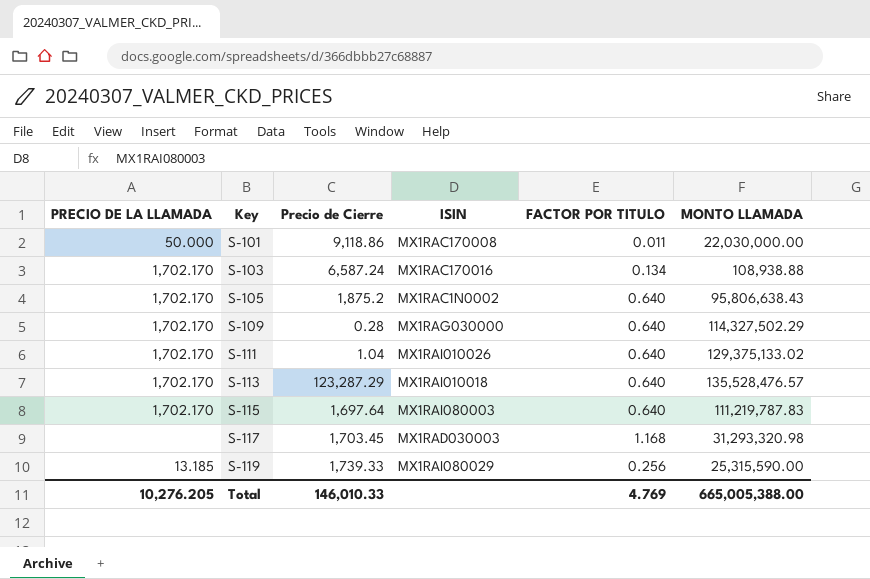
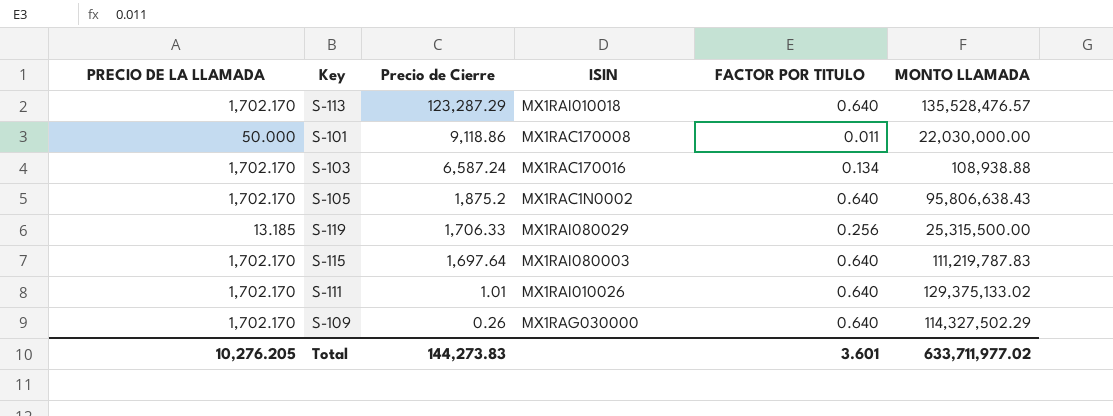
row order: Key ascending -> Precio de Cierre descending
row S-117: none | 1,703.45 | MX1RAD030003 | 1.168 | 31,293,320.98 -> none
S-119 | Precio de Cierre: 1,739.33 -> 1,706.33
S-119 | MONTO LLAMADA: 25,315,590.00 -> 25,315,500.00
S-111 | Precio de Cierre: 1.04 -> 1.01
S-109 | Precio de Cierre: 0.28 -> 0.26
Total | Precio de Cierre: 146,010.33 -> 144,273.83
Total | FACTOR POR TITULO: 4.769 -> 3.601
Total | MONTO LLAMADA: 665,005,388.00 -> 633,711,977.02

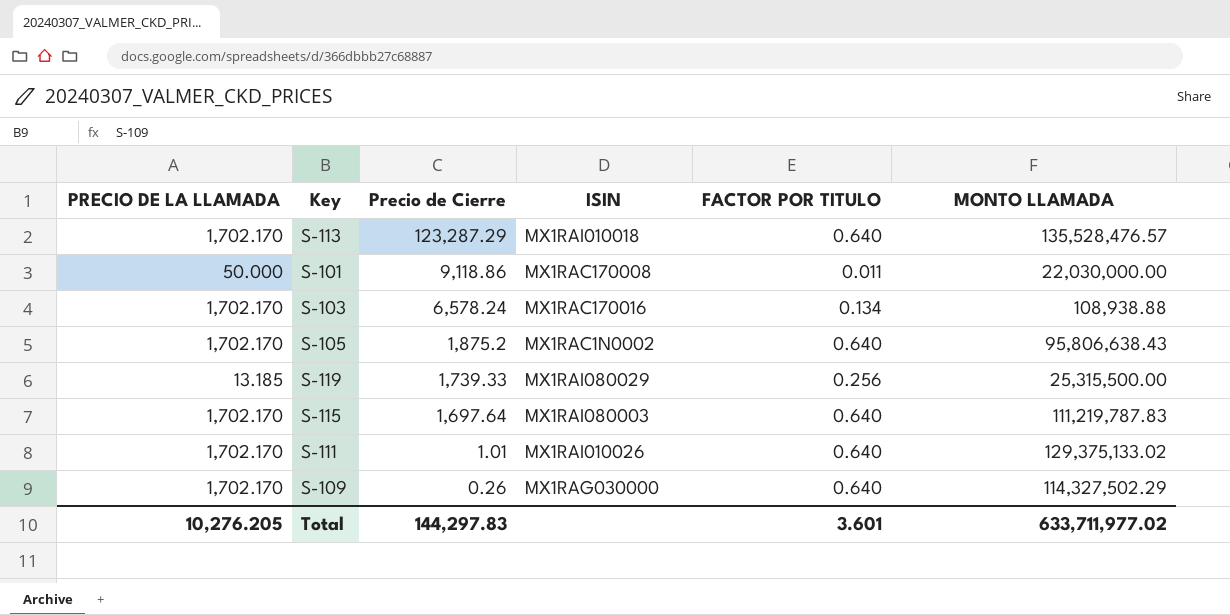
S-103 | Precio de Cierre: 6,587.24 -> 6,578.24
S-119 | Precio de Cierre: 1,706.33 -> 1,739.33
Total | Precio de Cierre: 144,273.83 -> 144,297.83

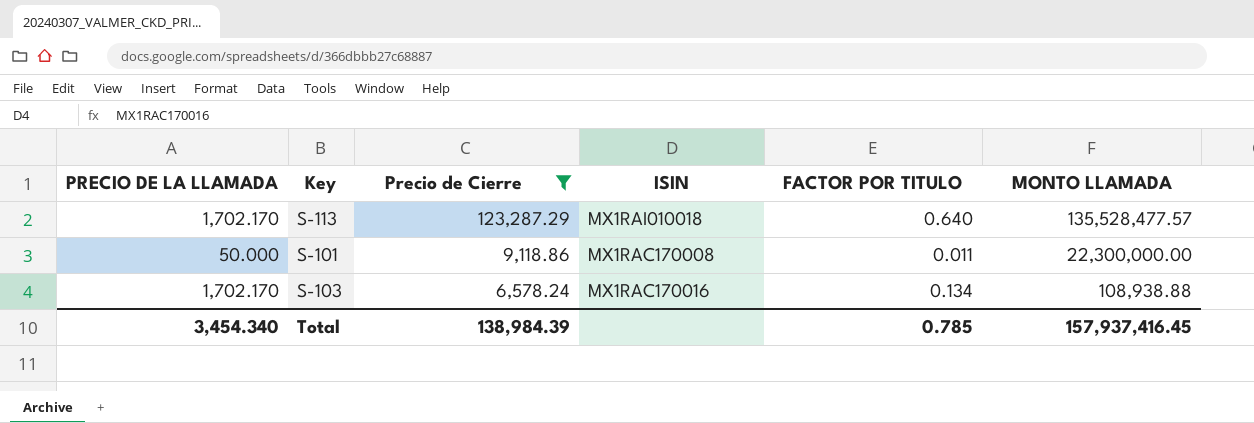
filter: none -> Precio de Cierre >= 6,578.24
S-113 | MONTO LLAMADA: 135,528,476.57 -> 135,528,477.57
S-101 | MONTO LLAMADA: 22,030,000.00 -> 22,300,000.00
Total | PRECIO DE LA LLAMADA: 10,276.205 -> 3,454.340
Total | Precio de Cierre: 144,297.83 -> 138,984.39
Total | FACTOR POR TITULO: 3.601 -> 0.785
Total | MONTO LLAMADA: 633,711,977.02 -> 157,937,416.45

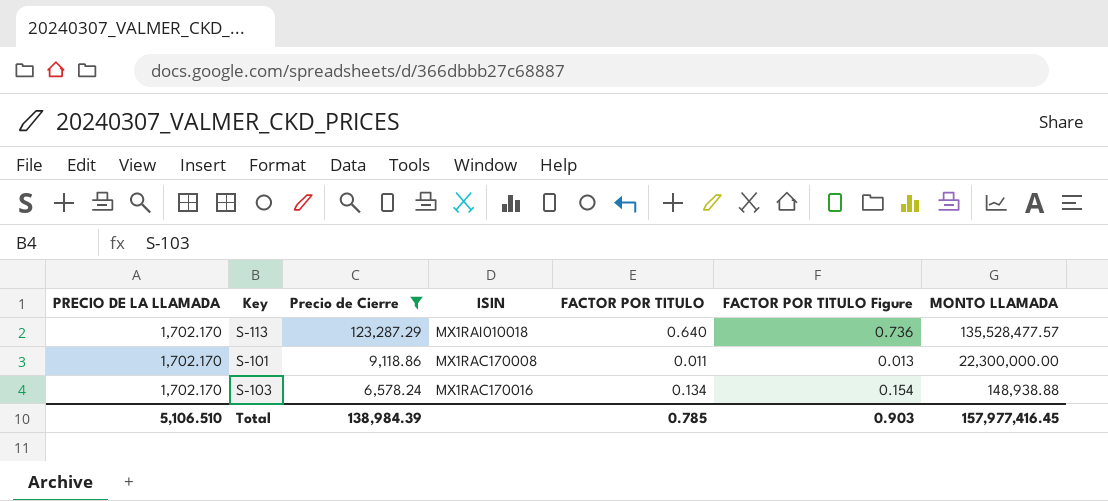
column FACTOR POR TITULO Figure | formula: none -> [FACTOR POR TITULO] * 1.15
S-101 | PRECIO DE LA LLAMADA: 50.000 -> 1,702.170
S-103 | MONTO LLAMADA: 108,938.88 -> 148,938.88
Total | PRECIO DE LA LLAMADA: 3,454.340 -> 5,106.510
Total | MONTO LLAMADA: 157,937,416.45 -> 157,977,416.45

